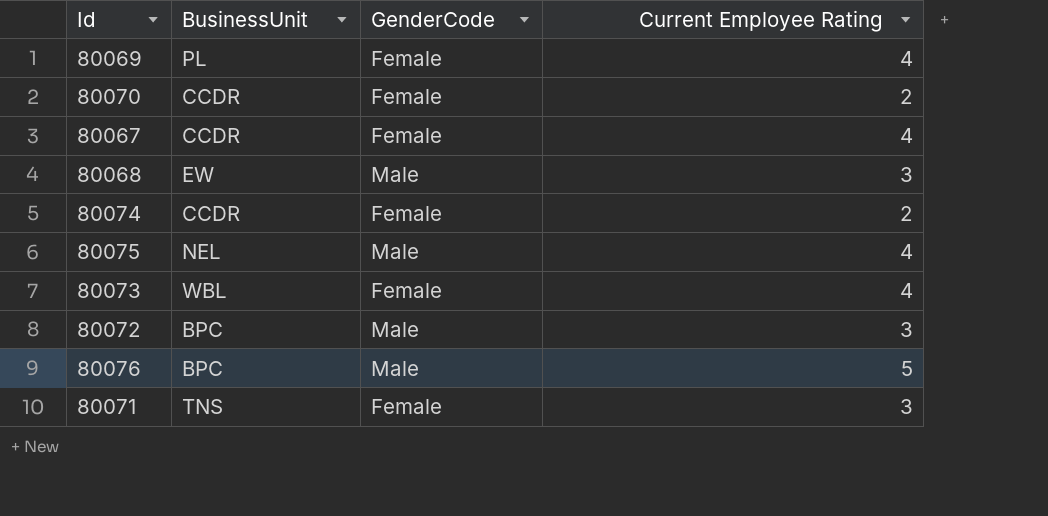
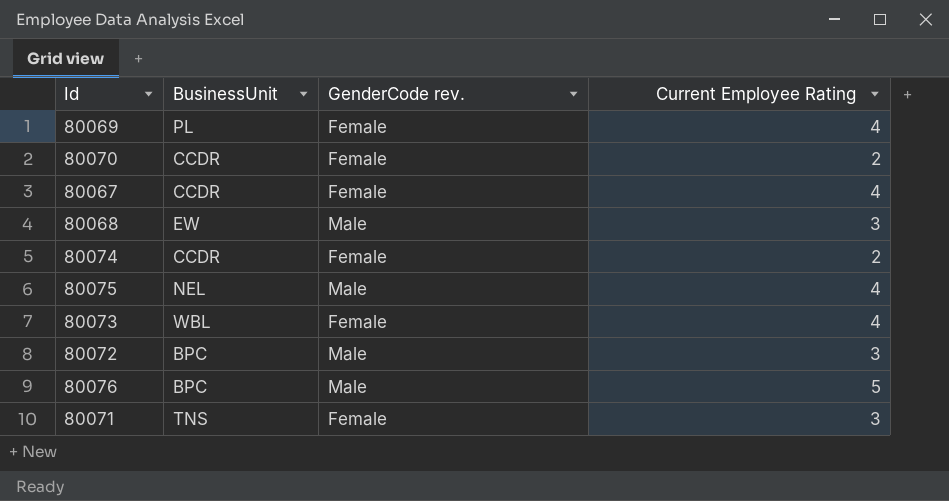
column name: GenderCode -> GenderCode rev.

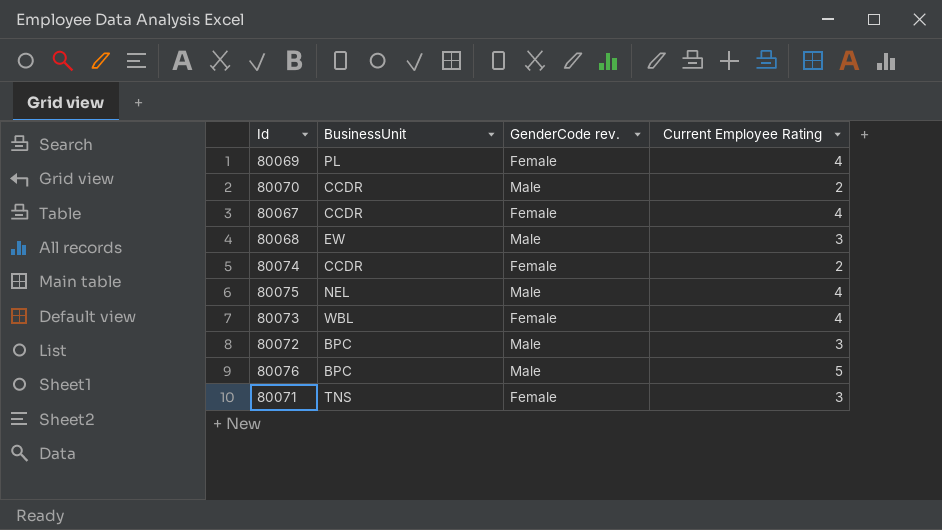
80070 | GenderCode rev.: Female -> Male

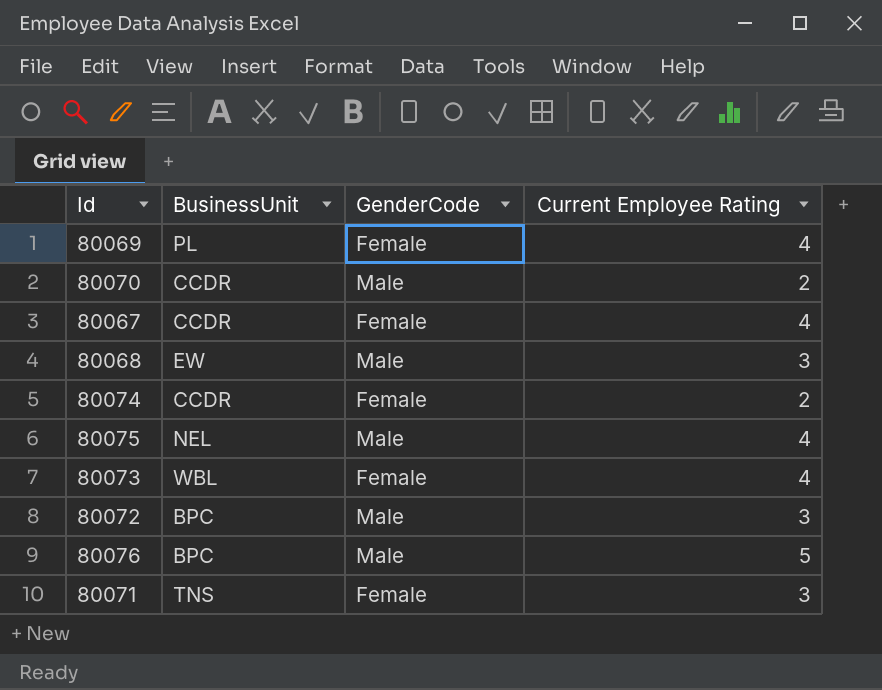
column name: GenderCode rev. -> GenderCode

